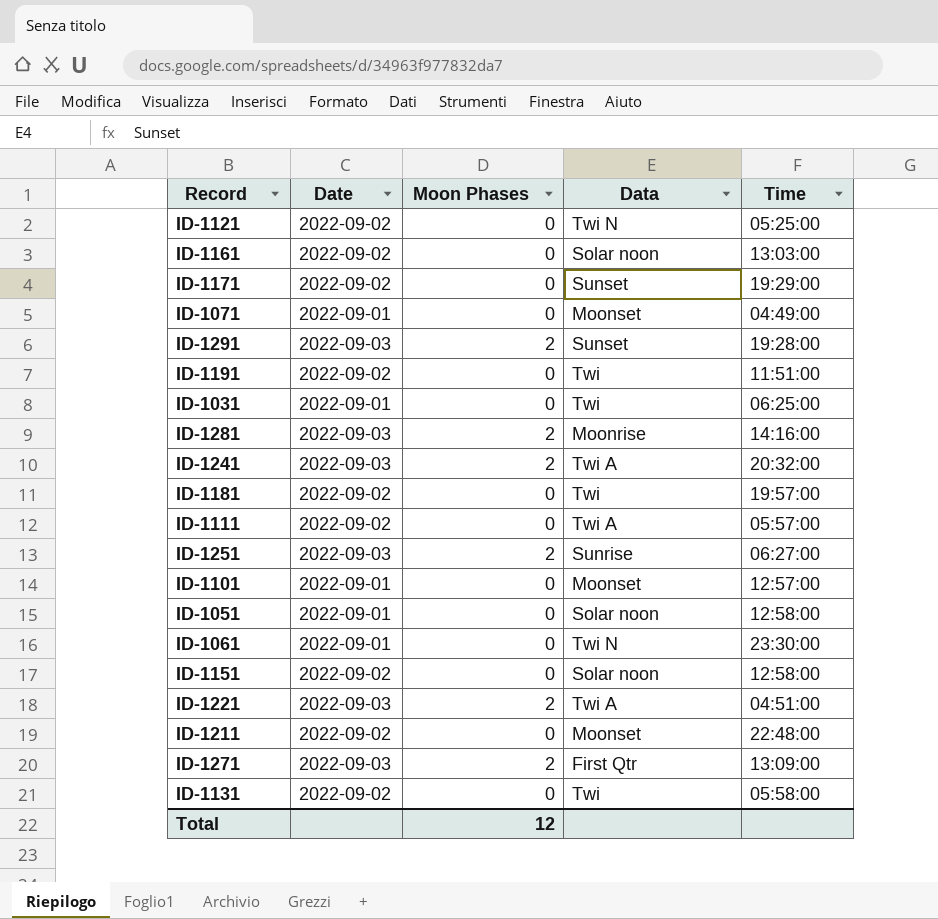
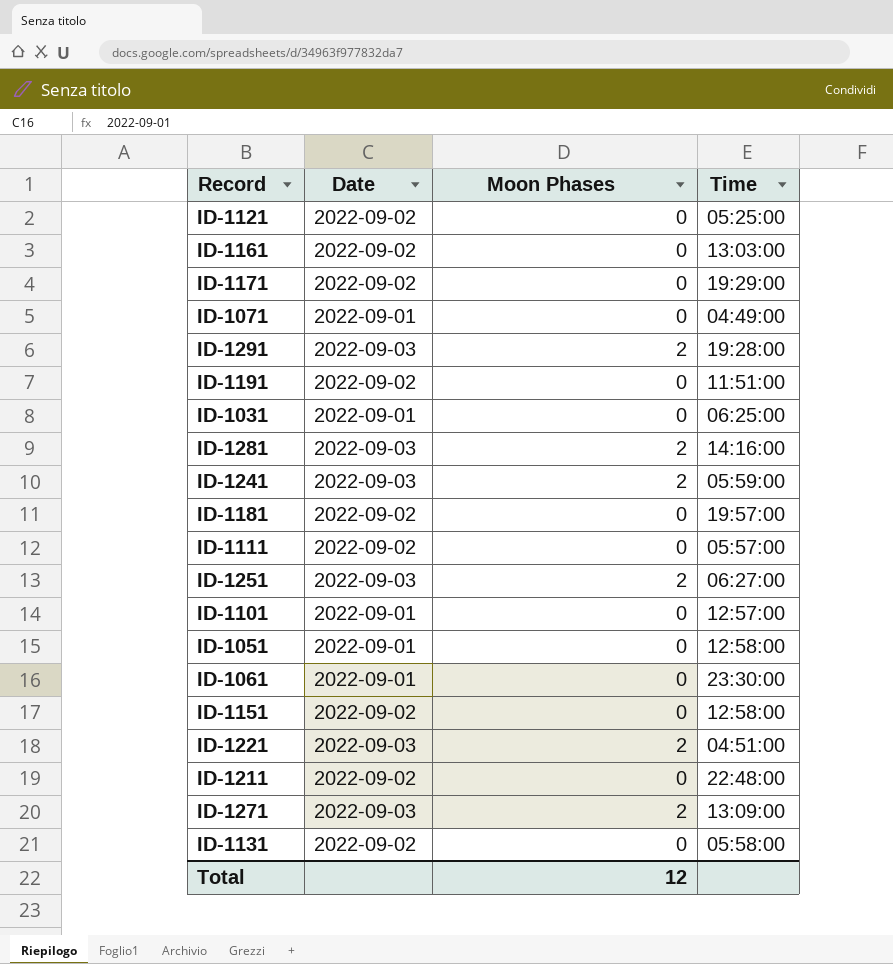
column Data | position: 4 -> none
ID-1241 | Time: 20:32:00 -> 05:59:00

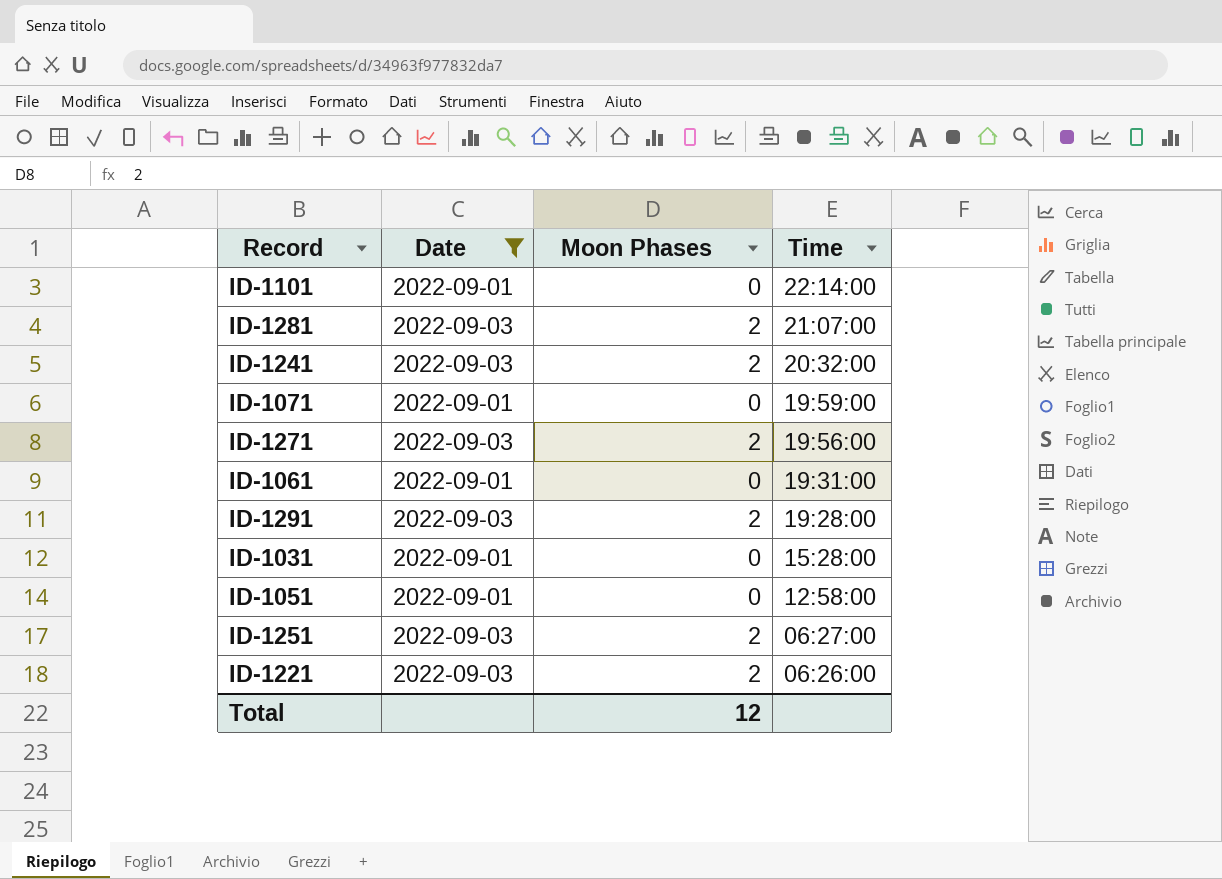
filter: none -> Date != 2022-09-02
row order: none -> Time descending
ID-1101 | Time: 12:57:00 -> 22:14:00
ID-1281 | Time: 14:16:00 -> 21:07:00
ID-1241 | Time: 05:59:00 -> 20:32:00
ID-1071 | Time: 04:49:00 -> 19:59:00
ID-1271 | Time: 13:09:00 -> 19:56:00
ID-1061 | Time: 23:30:00 -> 19:31:00
ID-1031 | Time: 06:25:00 -> 15:28:00
ID-1221 | Time: 04:51:00 -> 06:26:00

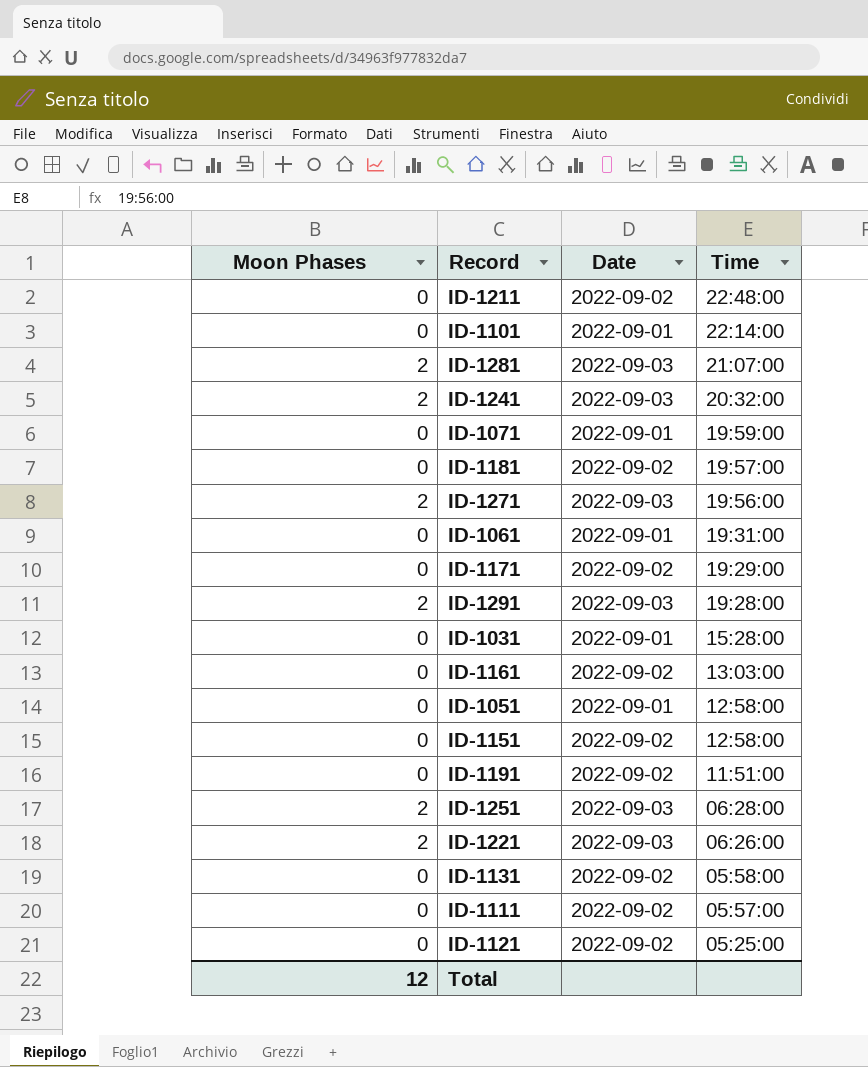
filter: Date != 2022-09-02 -> none
column Moon Phases | position: 3 -> 1
ID-1251 | Time: 06:27:00 -> 06:28:00

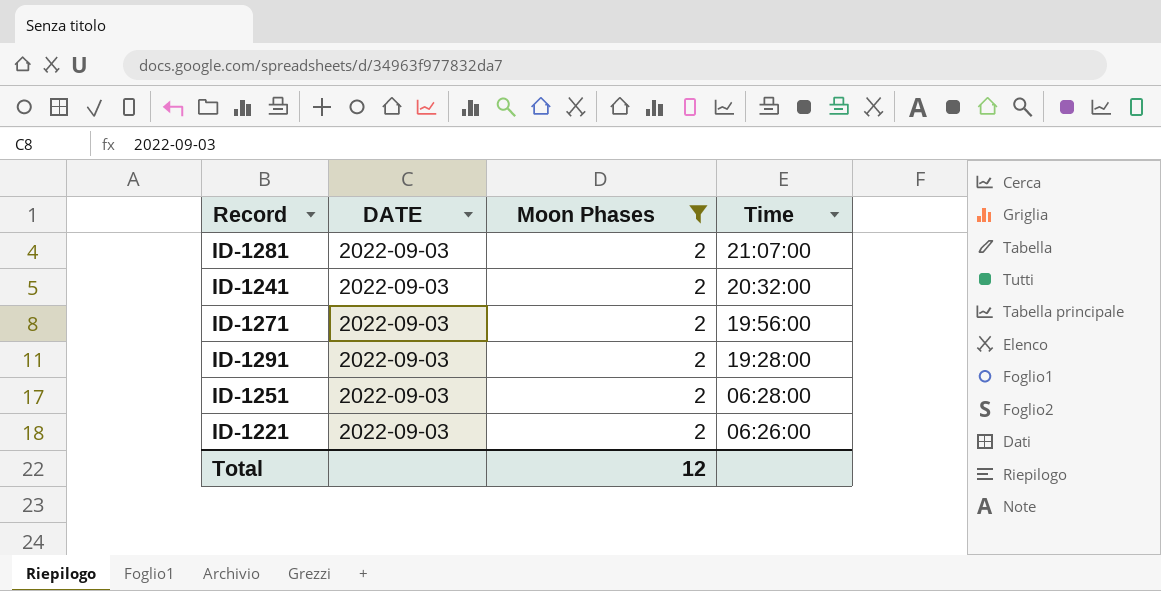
filter: none -> Moon Phases = 2
column name: Date -> DATE
column Moon Phases | position: 1 -> 3

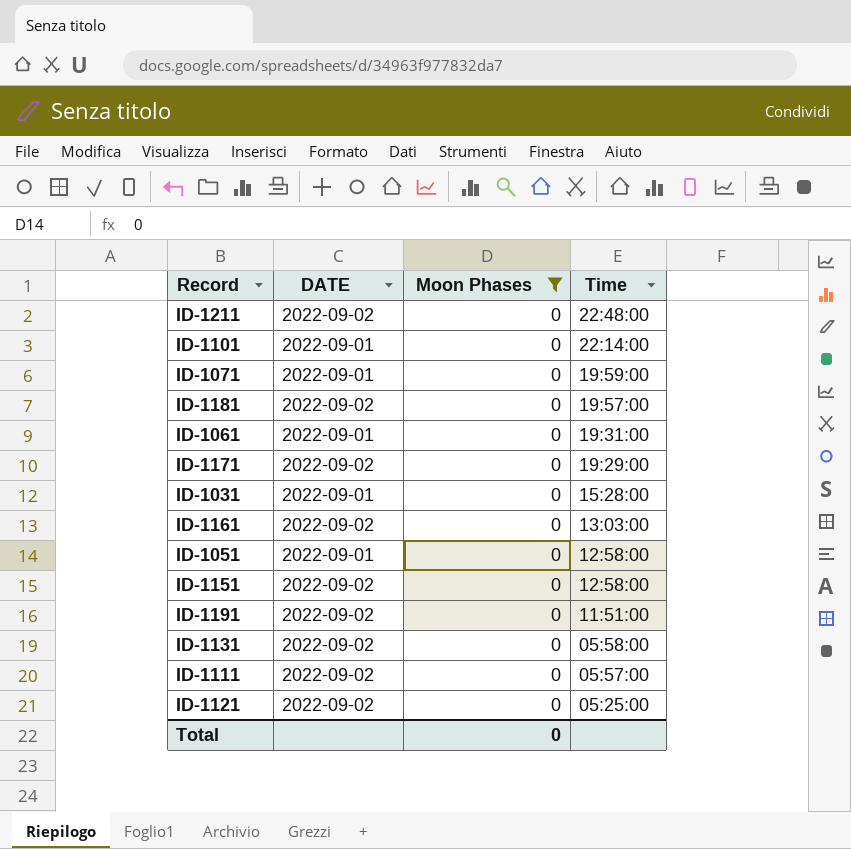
filter: Moon Phases = 2 -> Moon Phases = 0
Total | Moon Phases: 12 -> 0

